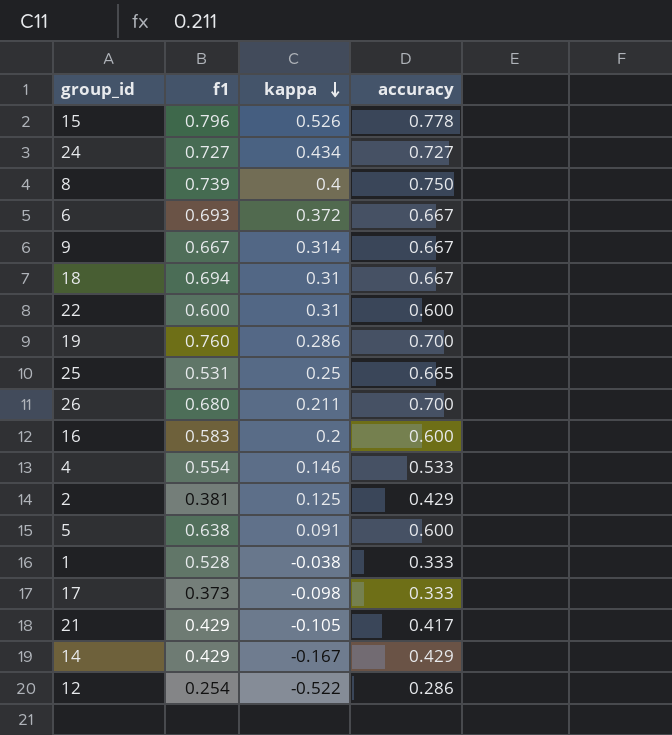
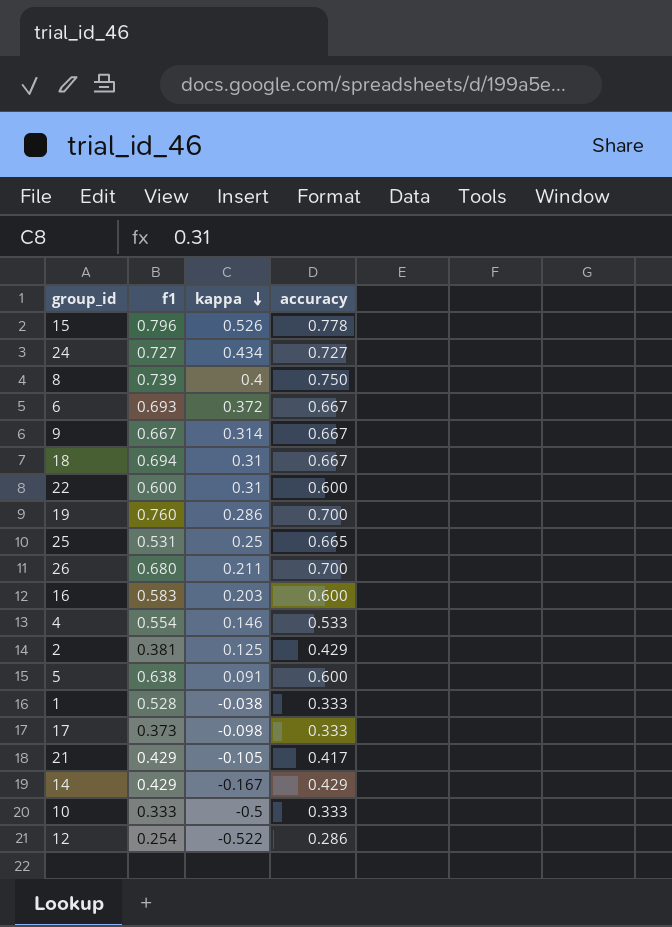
16 | kappa: 0.2 -> 0.203
row 10: none -> 0.333 | -0.5 | 0.333

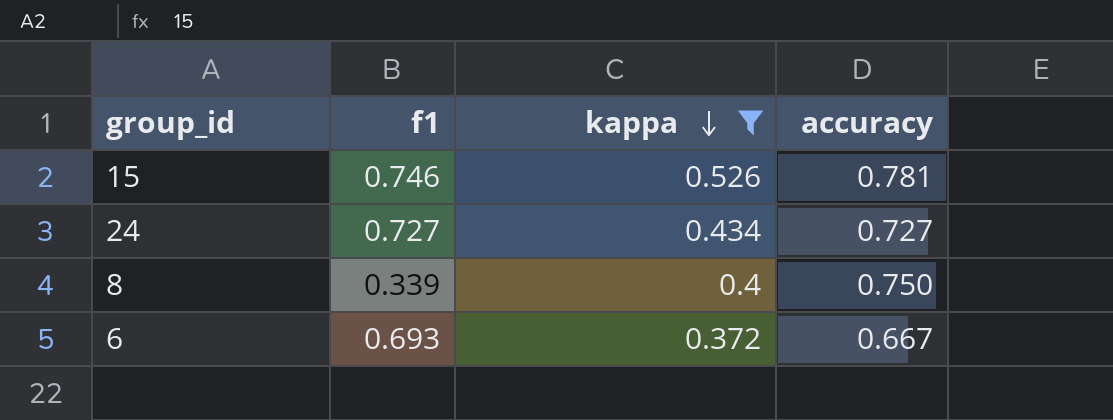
filter: none -> kappa >= 0.372
15 | f1: 0.796 -> 0.746
15 | accuracy: 0.778 -> 0.781
8 | f1: 0.739 -> 0.339

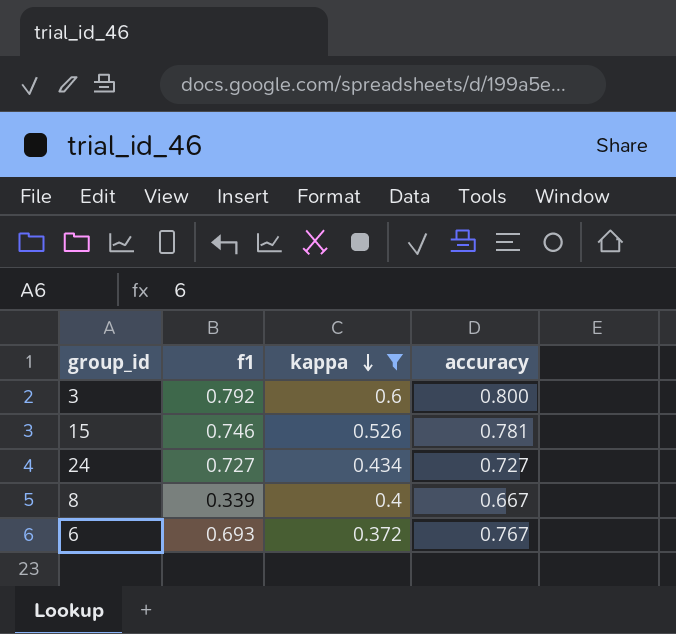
row 3: none -> 0.792 | 0.6 | 0.800
8 | accuracy: 0.750 -> 0.667
6 | accuracy: 0.667 -> 0.767

